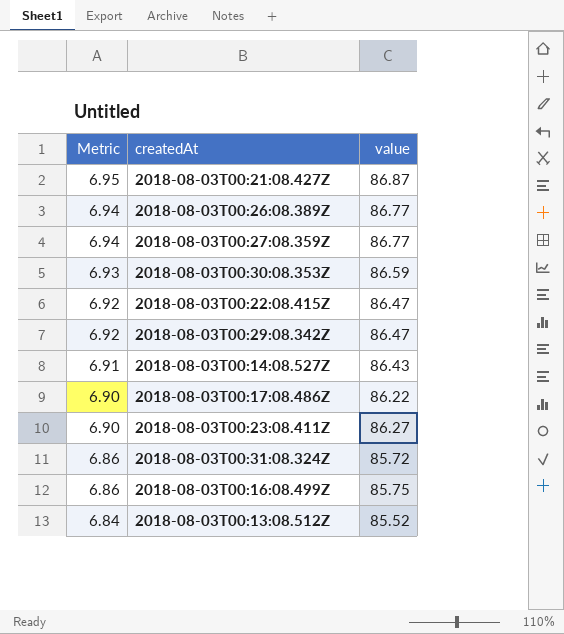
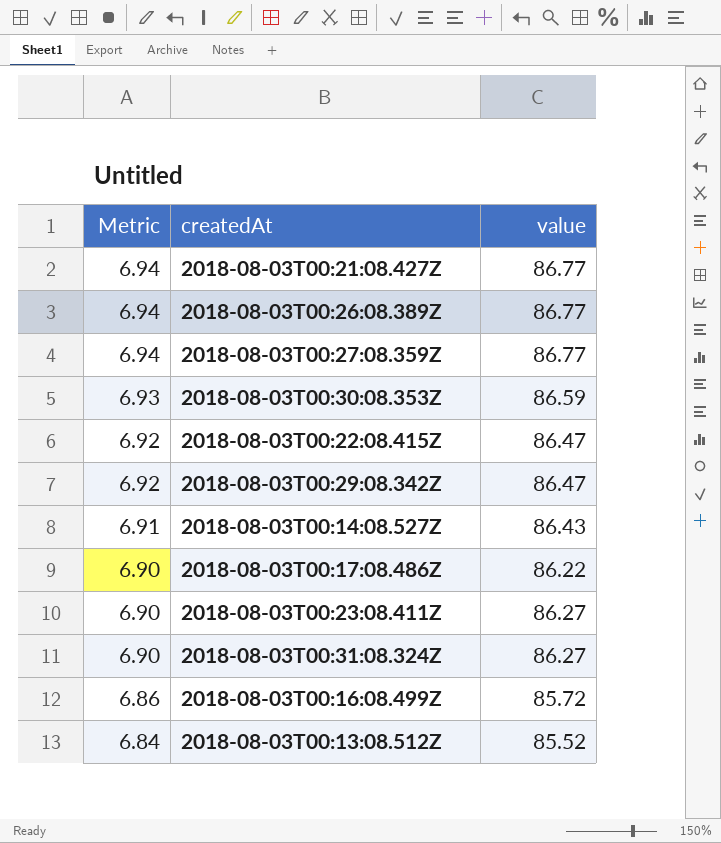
2018-08-03T00:21:08.427Z | Metric: 6.95 -> 6.94
2018-08-03T00:21:08.427Z | value: 86.87 -> 86.77
2018-08-03T00:31:08.324Z | Metric: 6.86 -> 6.90
2018-08-03T00:31:08.324Z | value: 85.72 -> 86.27
2018-08-03T00:16:08.499Z | value: 85.75 -> 85.72

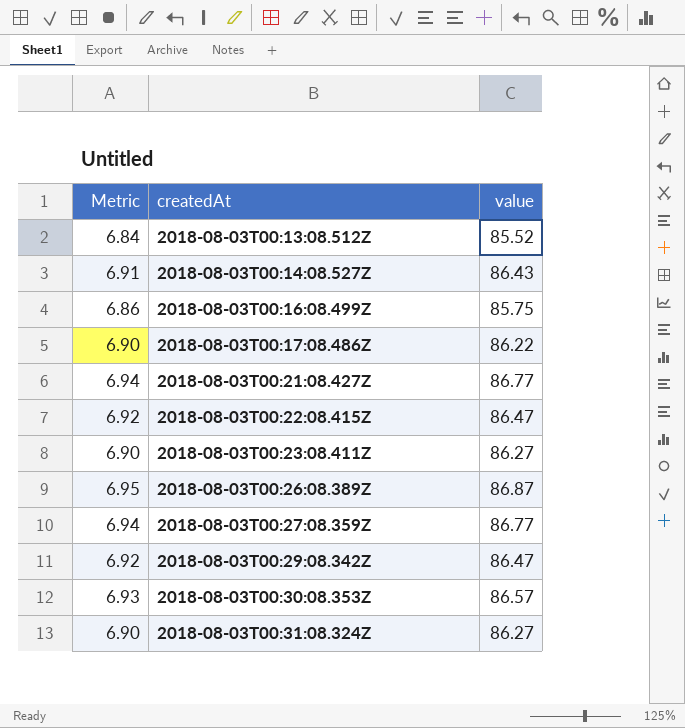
row order: Metric descending -> createdAt ascending
2018-08-03T00:16:08.499Z | value: 85.72 -> 85.75
2018-08-03T00:26:08.389Z | Metric: 6.94 -> 6.95
2018-08-03T00:26:08.389Z | value: 86.77 -> 86.87
2018-08-03T00:30:08.353Z | value: 86.59 -> 86.57

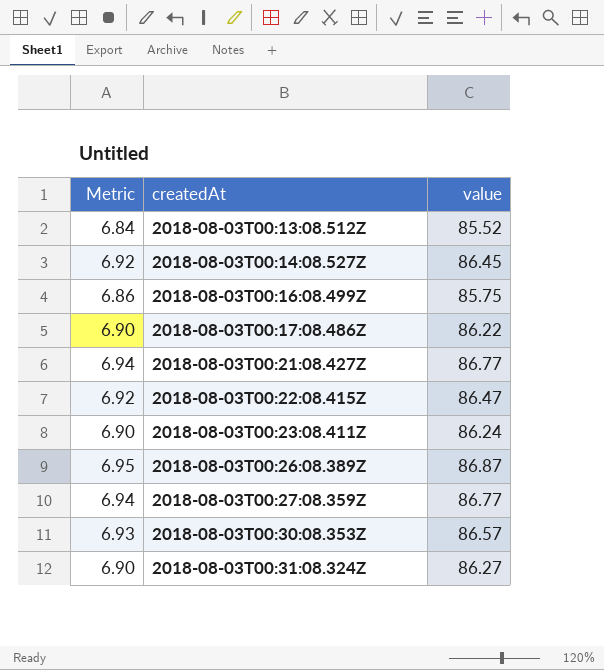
row 2018-08-03T00:29:08.342Z: 6.92 | 86.47 -> none
2018-08-03T00:14:08.527Z | Metric: 6.91 -> 6.92
2018-08-03T00:14:08.527Z | value: 86.43 -> 86.45
2018-08-03T00:23:08.411Z | value: 86.27 -> 86.24

